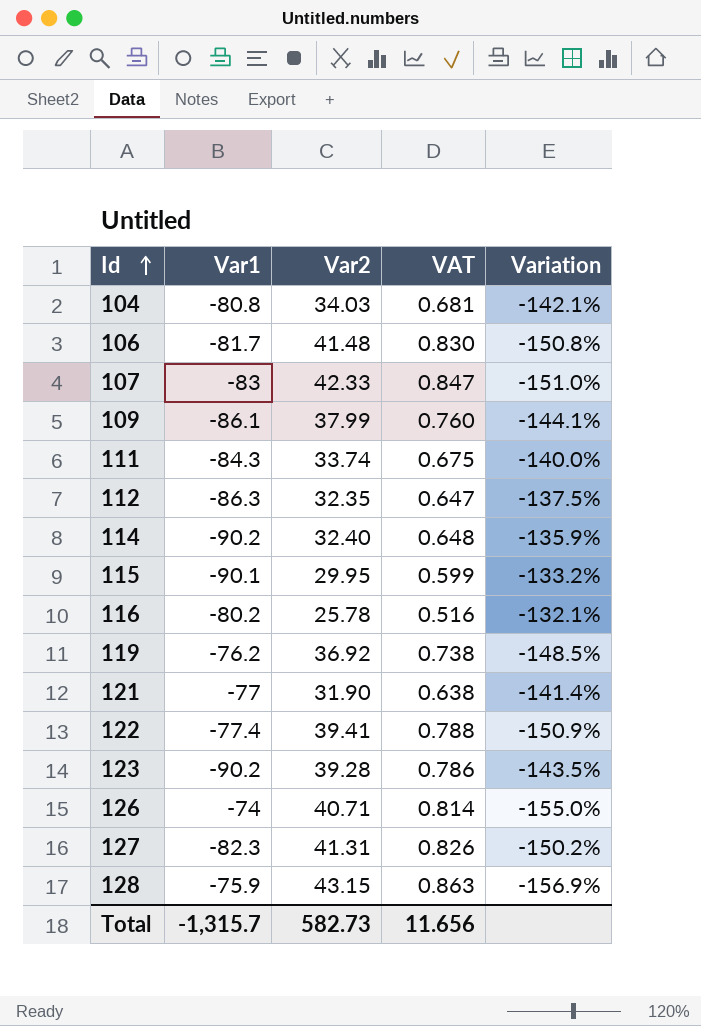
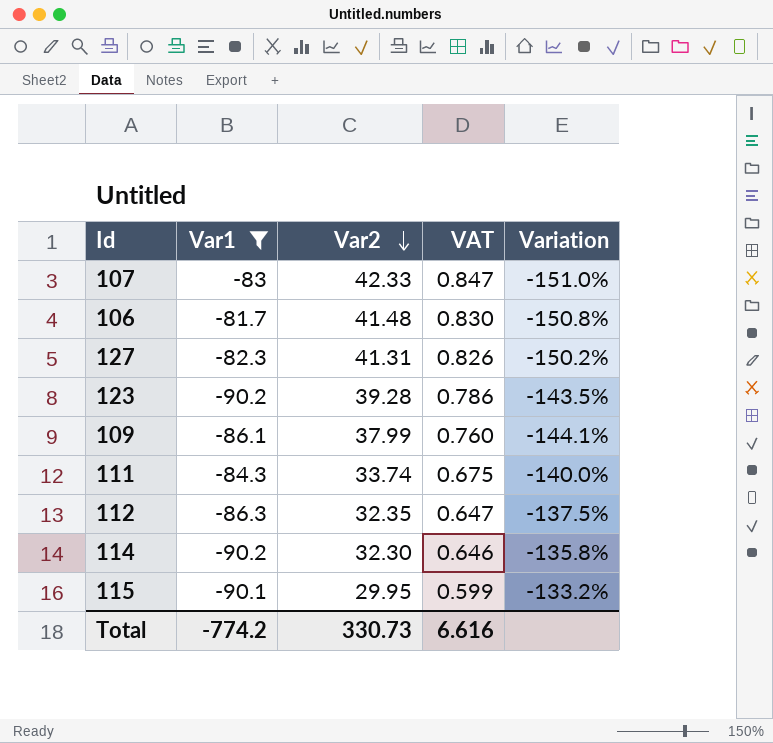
filter: none -> Var1 <= -81.7
row order: Id ascending -> Var2 descending
114 | Var2: 32.40 -> 32.30
114 | VAT: 0.648 -> 0.646
114 | Variation: -135.9% -> -135.8%
Total | Var1: -1,315.7 -> -774.2
Total | Var2: 582.73 -> 330.73
Total | VAT: 11.656 -> 6.616

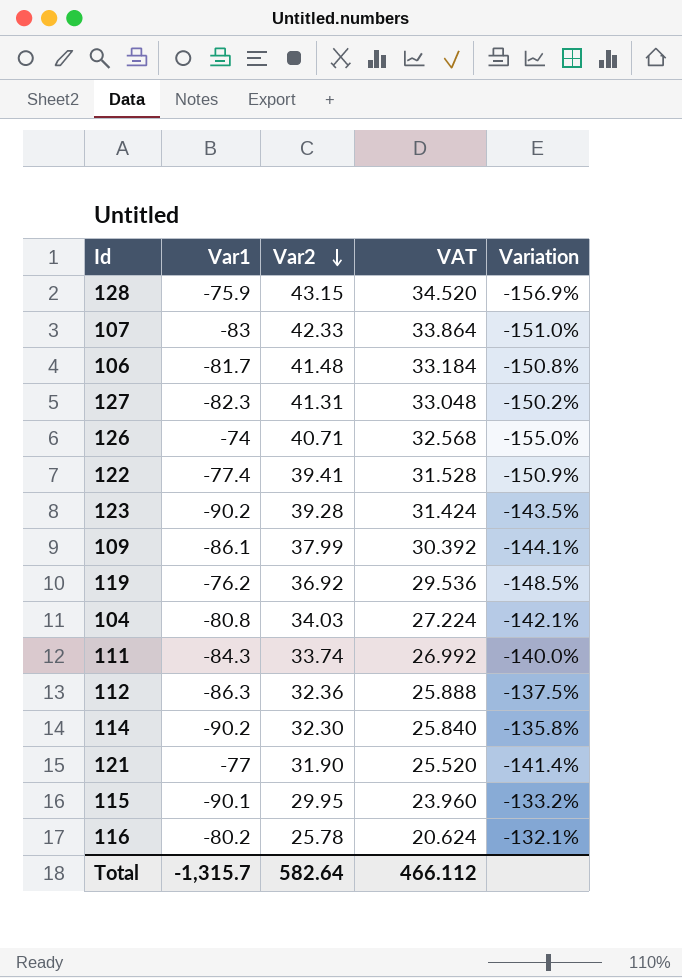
filter: Var1 <= -81.7 -> none
column VAT | formula: [Var2] * 0.02 -> [Var2] * 0.8
112 | Var2: 32.35 -> 32.36
Total | Var1: -774.2 -> -1,315.7
Total | Var2: 330.73 -> 582.64
Total | VAT: 6.616 -> 466.112

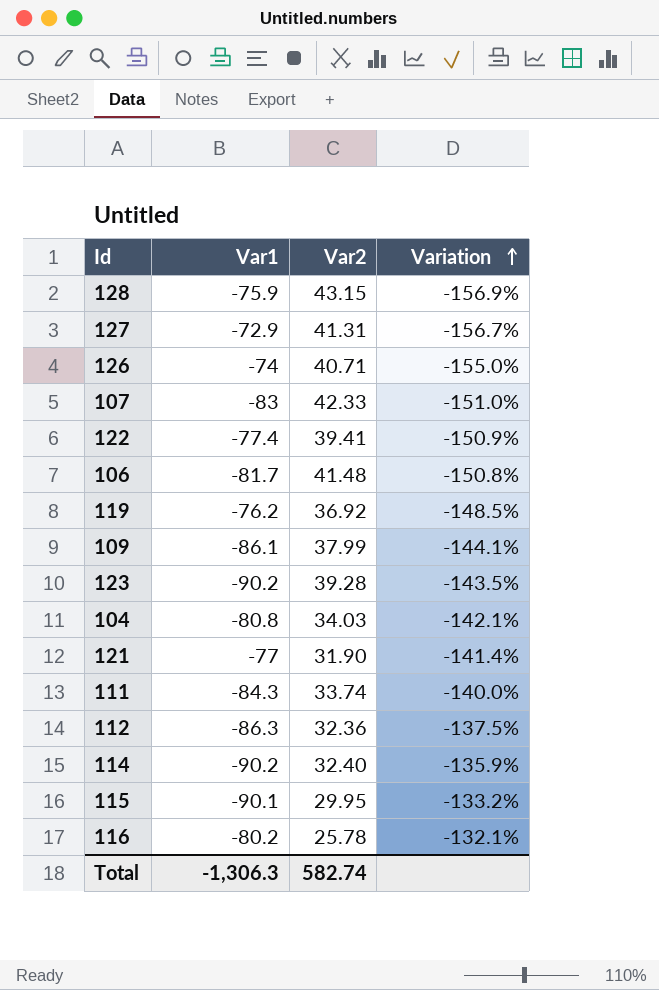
row order: Var2 descending -> Variation ascending
column VAT | formula: [Var2] * 0.8 -> none
127 | Var1: -82.3 -> -72.9
127 | Variation: -150.2% -> -156.7%
114 | Var2: 32.30 -> 32.40
114 | Variation: -135.8% -> -135.9%
Total | Var1: -1,315.7 -> -1,306.3
Total | Var2: 582.64 -> 582.74

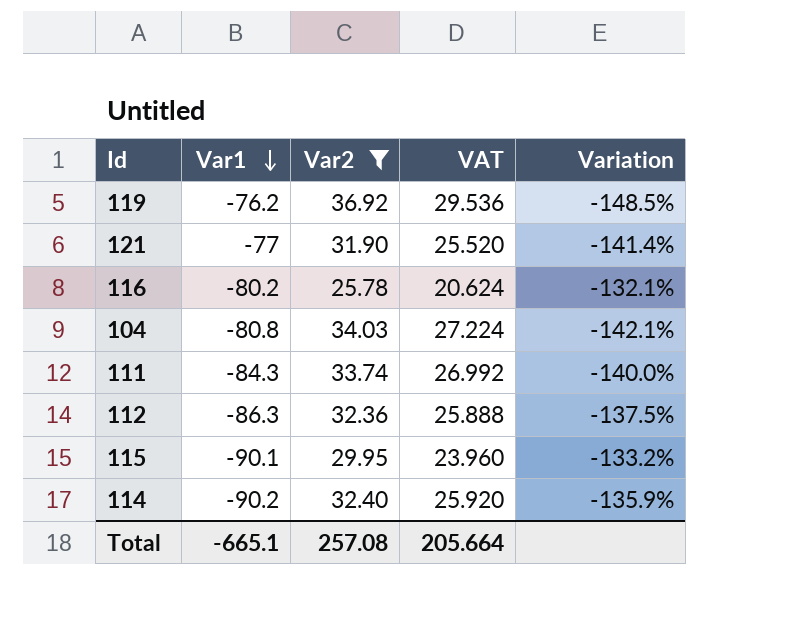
filter: none -> Var2 <= 36.92
row order: Variation ascending -> Var1 descending
column VAT | formula: none -> [Var2] * 0.8
Total | Var1: -1,306.3 -> -665.1
Total | Var2: 582.74 -> 257.08

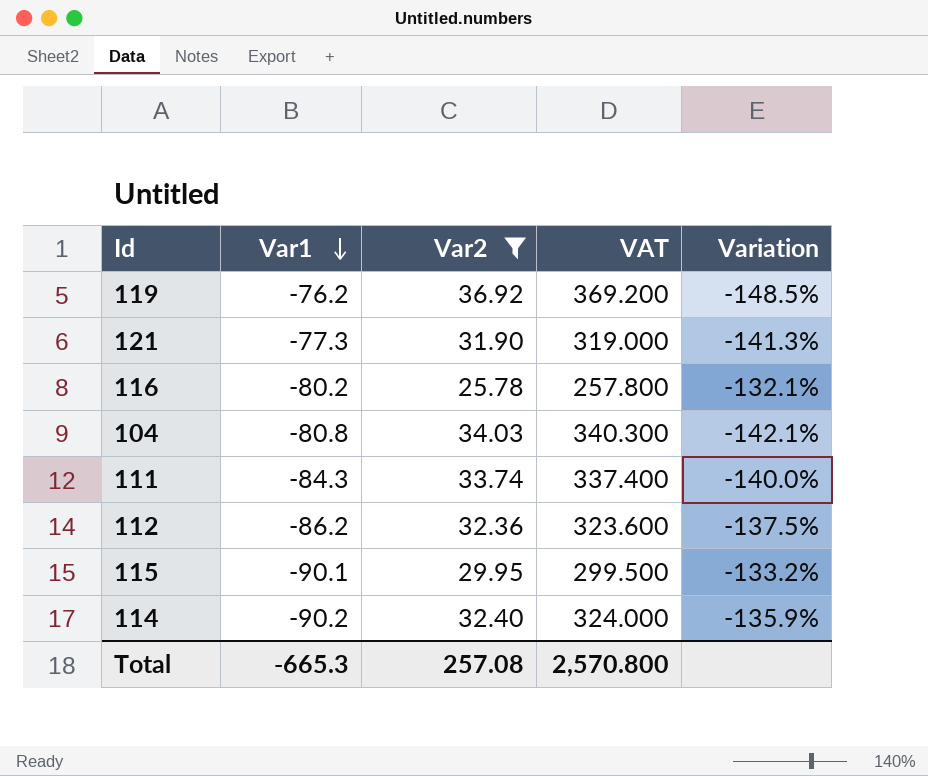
column VAT | formula: [Var2] * 0.8 -> [Var2] * 10
121 | Var1: -77 -> -77.3
121 | Variation: -141.4% -> -141.3%
112 | Var1: -86.3 -> -86.2
Total | Var1: -665.1 -> -665.3
Total | VAT: 205.664 -> 2,570.800

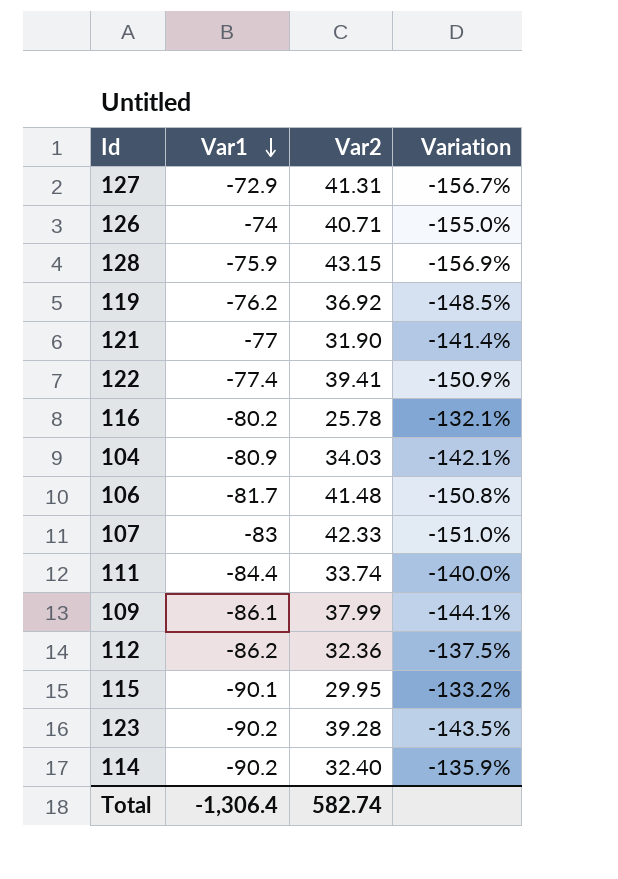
filter: Var2 <= 36.92 -> none
column VAT | formula: [Var2] * 10 -> none
121 | Var1: -77.3 -> -77
121 | Variation: -141.3% -> -141.4%
104 | Var1: -80.8 -> -80.9
111 | Var1: -84.3 -> -84.4
Total | Var1: -665.3 -> -1,306.4
Total | Var2: 257.08 -> 582.74

